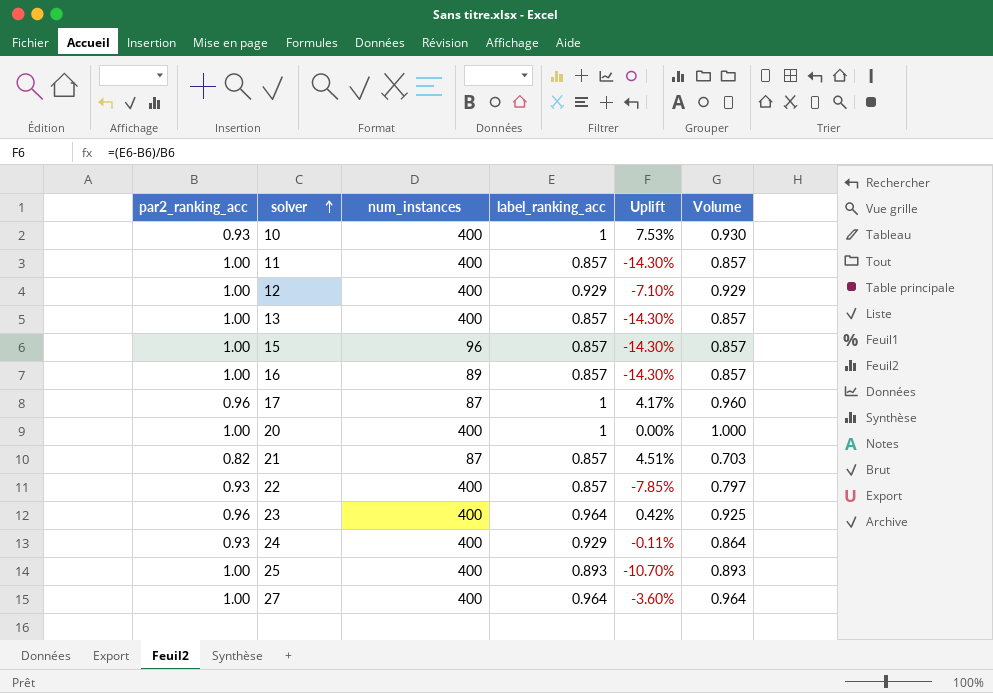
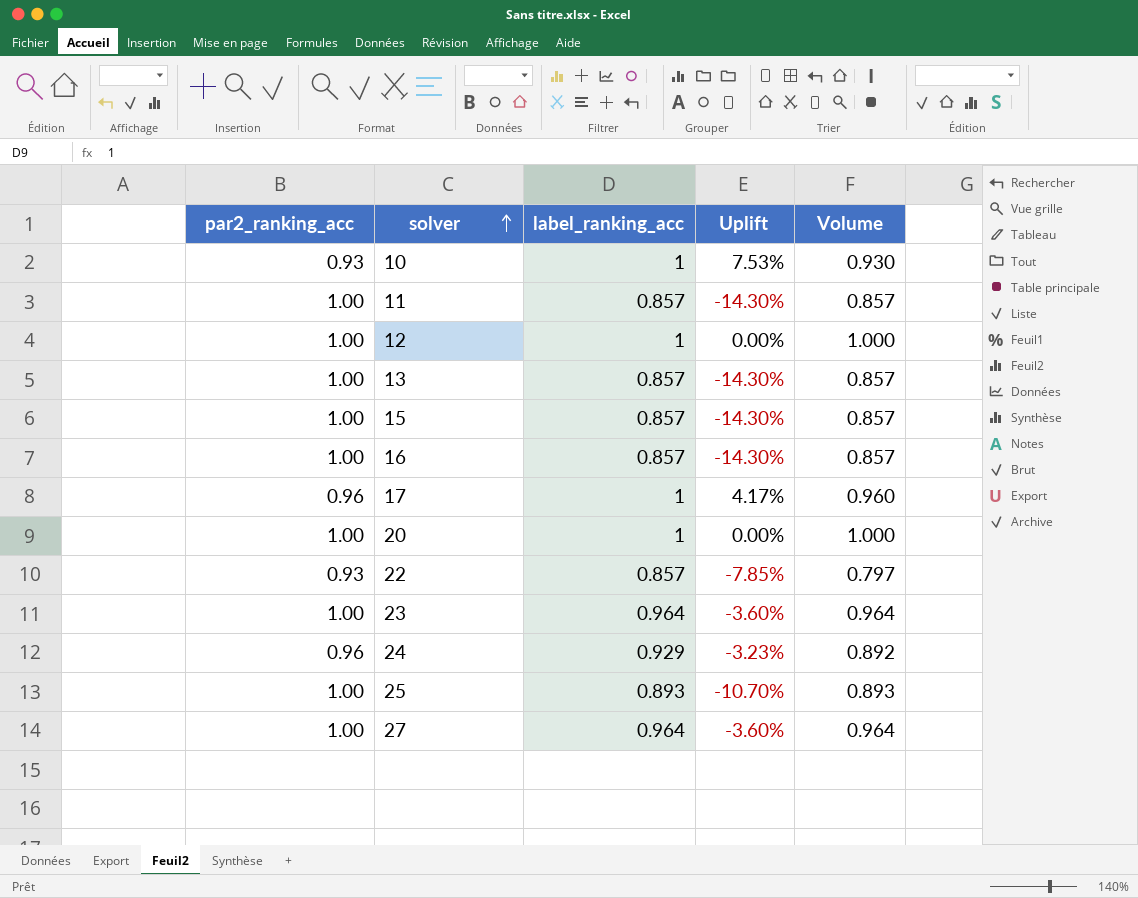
column num_instances | position: 3 -> none
row 21: 0.82 | 87 | 0.857 | 4.51% | 0.703 -> none
12 | label_ranking_acc: 0.929 -> 1
12 | Uplift: -7.10% -> 0.00%
12 | Volume: 0.929 -> 1.000
23 | par2_ranking_acc: 0.96 -> 1.00
23 | Uplift: 0.42% -> -3.60%
23 | Volume: 0.925 -> 0.964
24 | par2_ranking_acc: 0.93 -> 0.96
24 | Uplift: -0.11% -> -3.23%
24 | Volume: 0.864 -> 0.892

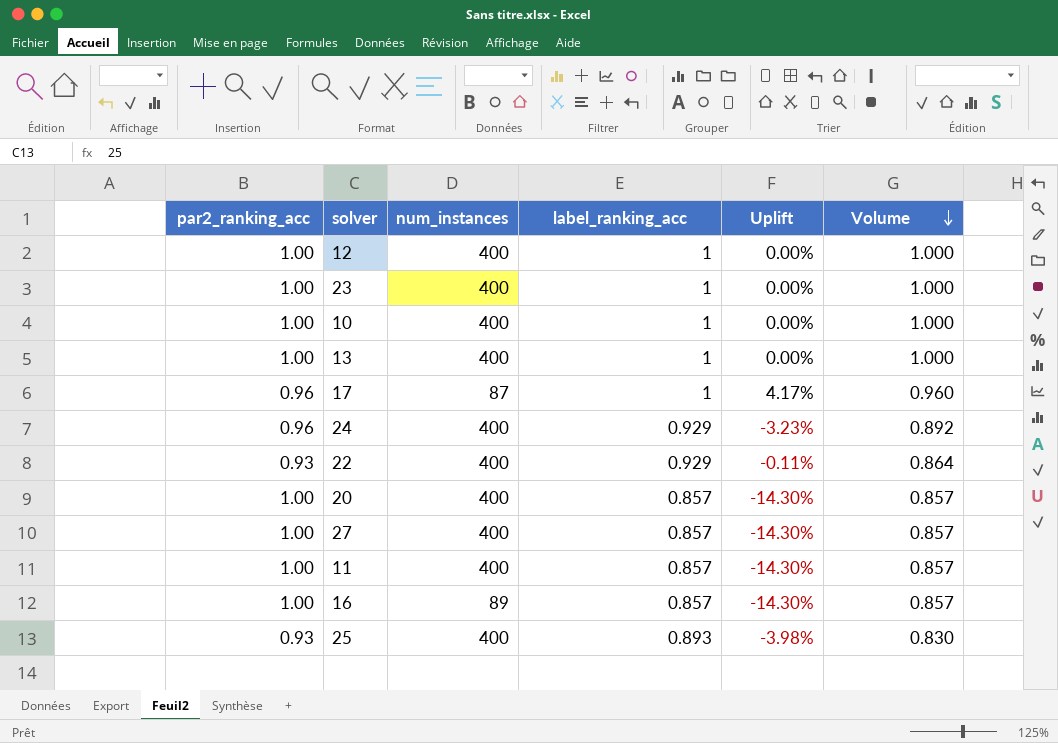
row order: solver ascending -> Volume descending
column num_instances | position: none -> 3
row 15: 1.00 | 0.857 | -14.30% | 0.857 -> none
23 | label_ranking_acc: 0.964 -> 1
23 | Uplift: -3.60% -> 0.00%
23 | Volume: 0.964 -> 1.000
10 | par2_ranking_acc: 0.93 -> 1.00
10 | Uplift: 7.53% -> 0.00%
10 | Volume: 0.930 -> 1.000
13 | label_ranking_acc: 0.857 -> 1
13 | Uplift: -14.30% -> 0.00%
13 | Volume: 0.857 -> 1.000
22 | label_ranking_acc: 0.857 -> 0.929
22 | Uplift: -7.85% -> -0.11%
22 | Volume: 0.797 -> 0.864
20 | label_ranking_acc: 1 -> 0.857
20 | Uplift: 0.00% -> -14.30%
20 | Volume: 1.000 -> 0.857
27 | label_ranking_acc: 0.964 -> 0.857
27 | Uplift: -3.60% -> -14.30%
27 | Volume: 0.964 -> 0.857
25 | par2_ranking_acc: 1.00 -> 0.93
25 | Uplift: -10.70% -> -3.98%
25 | Volume: 0.893 -> 0.830

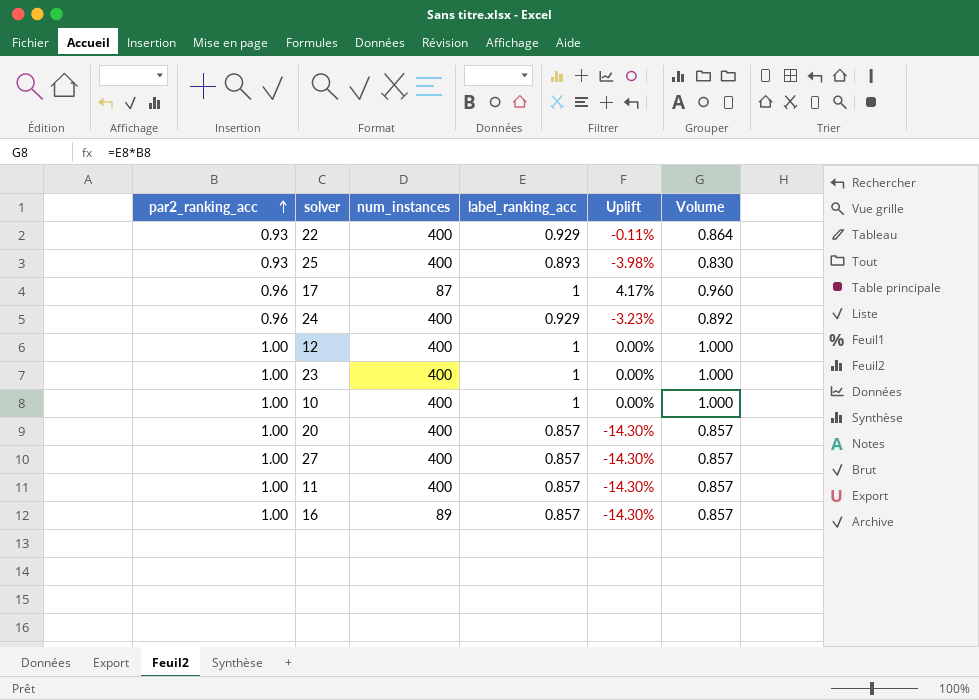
row order: Volume descending -> par2_ranking_acc ascending
row 13: 1.00 | 400 | 1 | 0.00% | 1.000 -> none

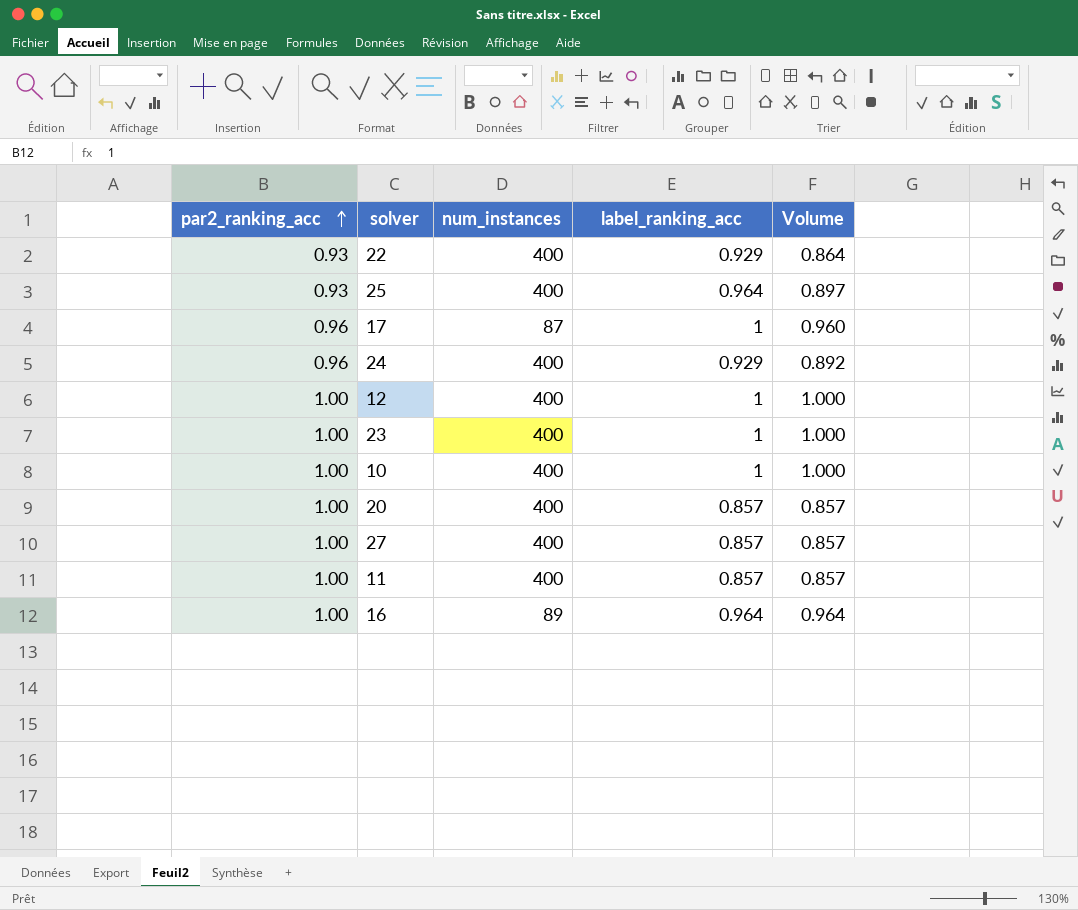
column Uplift | formula: ([label_ranking_acc] - [par2_ranking_acc]) / [par2_ranking_acc] -> none
25 | label_ranking_acc: 0.893 -> 0.964
25 | Volume: 0.830 -> 0.897
16 | label_ranking_acc: 0.857 -> 0.964
16 | Volume: 0.857 -> 0.964

